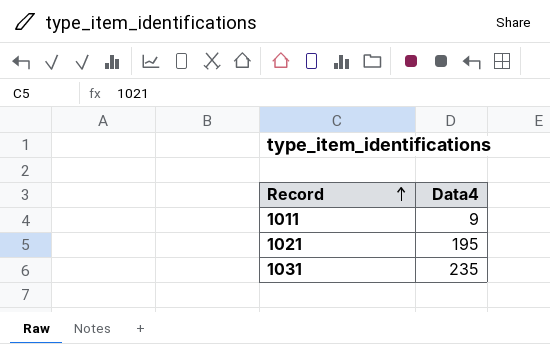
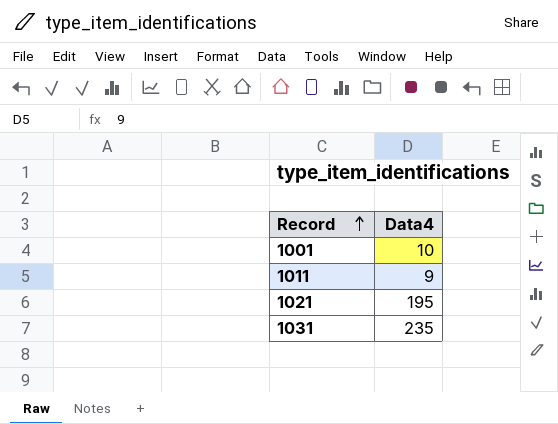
row 1001: none -> 10

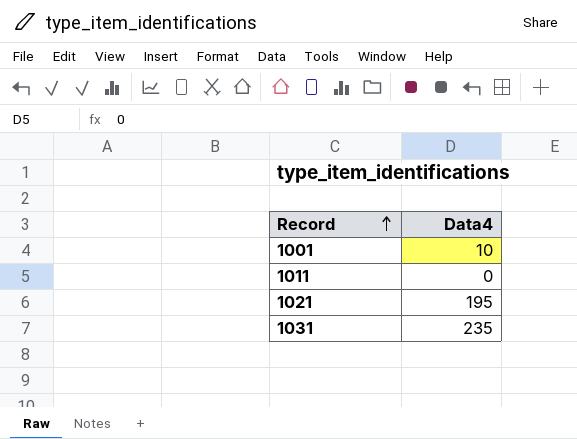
1011 | Data4: 9 -> 0

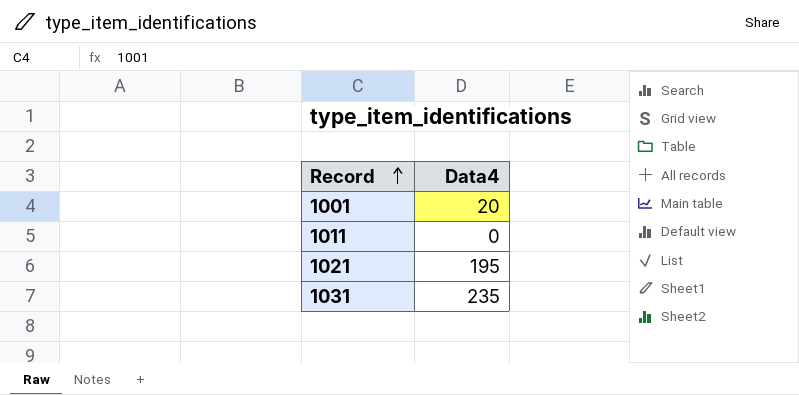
1001 | Data4: 10 -> 20

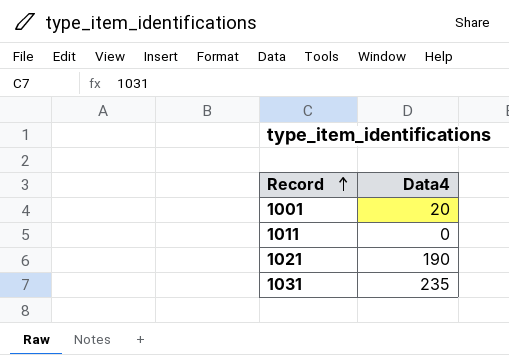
1021 | Data4: 195 -> 190

